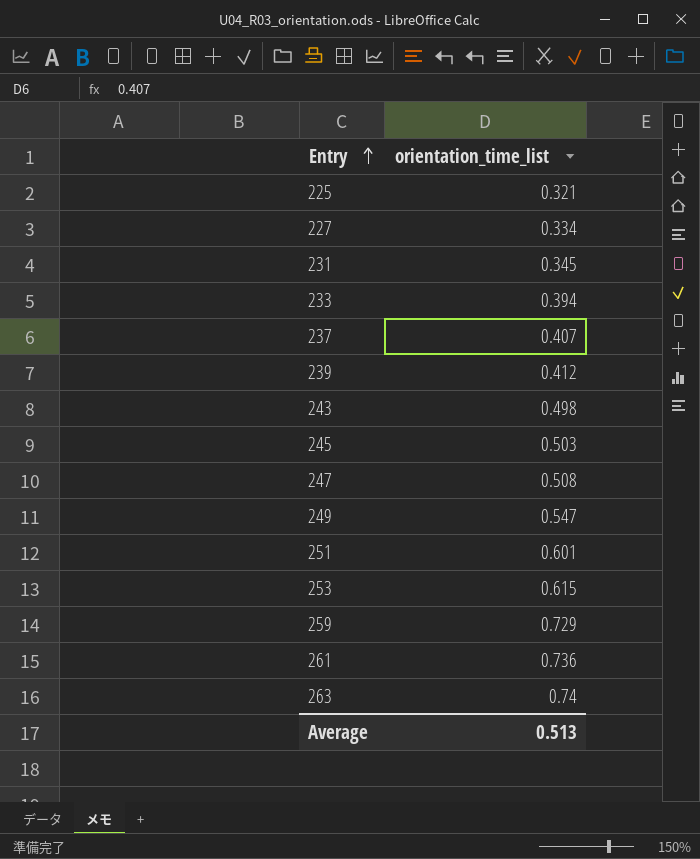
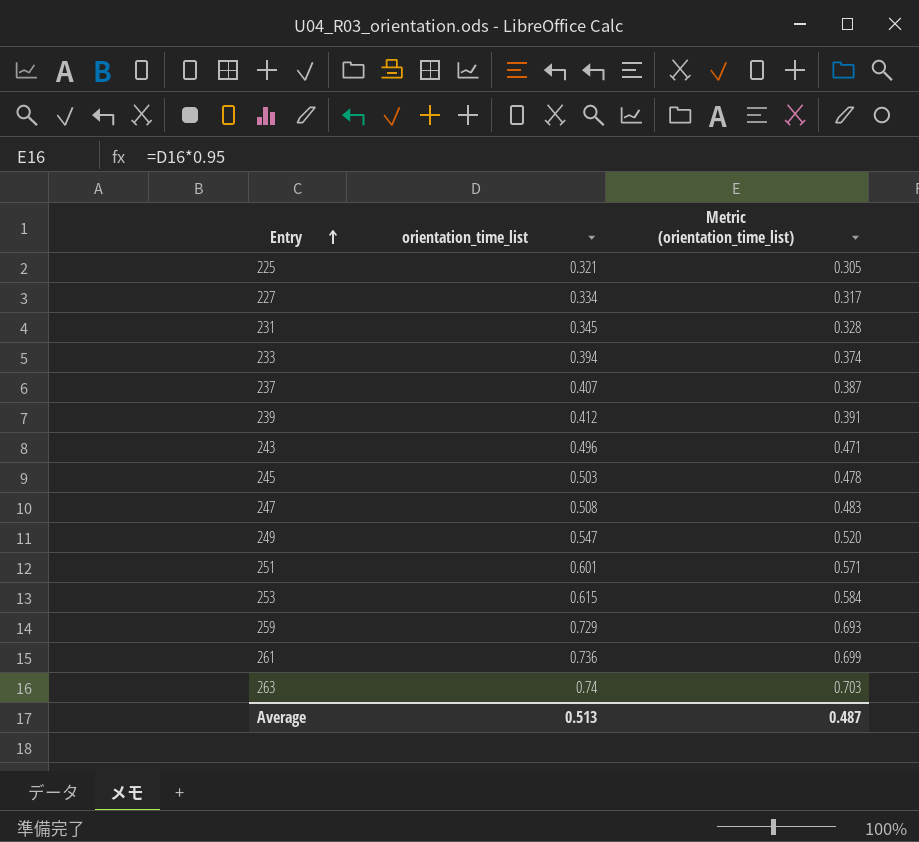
column Metric (orientation_time_list) | formula: none -> [orientation_time_list] * 0.95
243 | orientation_time_list: 0.498 -> 0.496

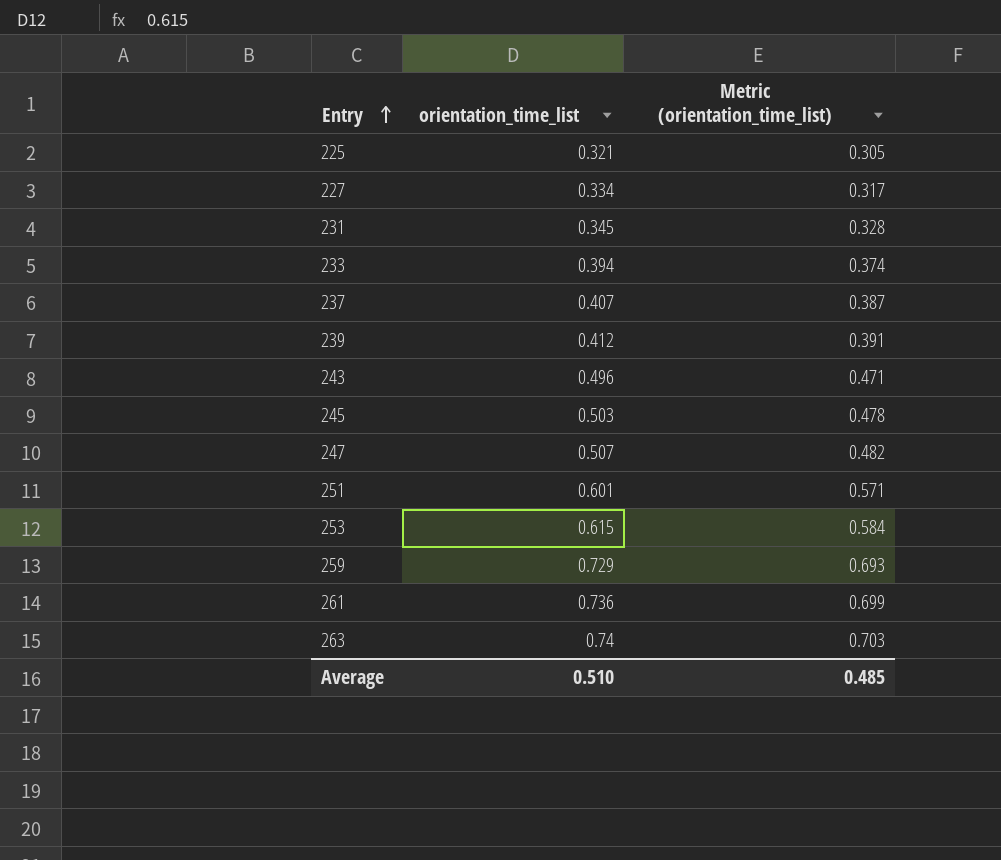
row 249: 0.547 | 0.520 -> none
247 | orientation_time_list: 0.508 -> 0.507
247 | Metric (orientation_time_list): 0.483 -> 0.482
Average | orientation_time_list: 0.513 -> 0.510
Average | Metric (orientation_time_list): 0.487 -> 0.485

